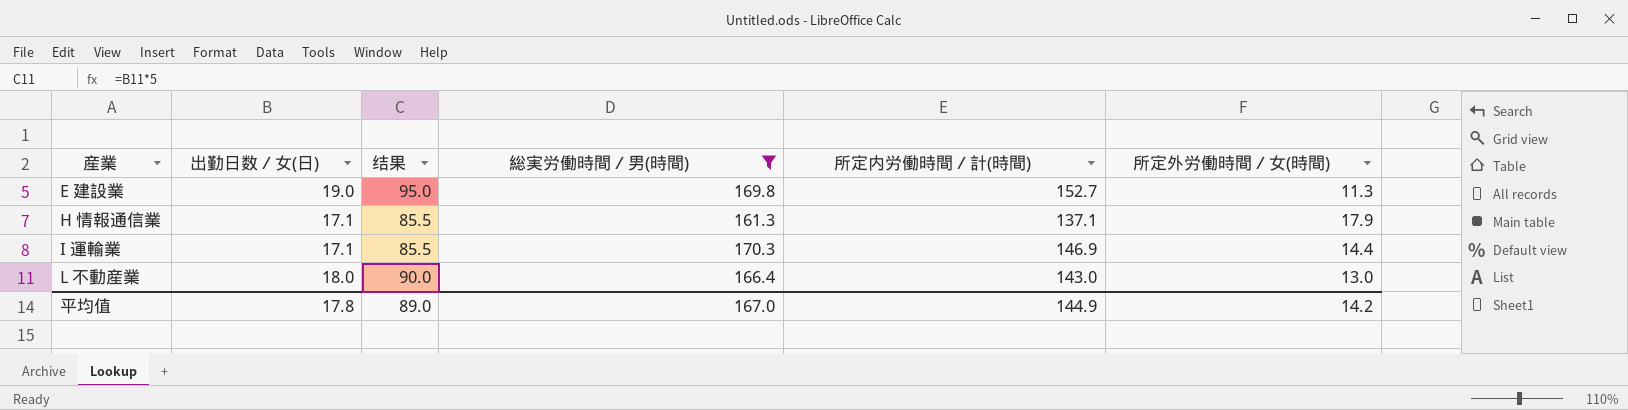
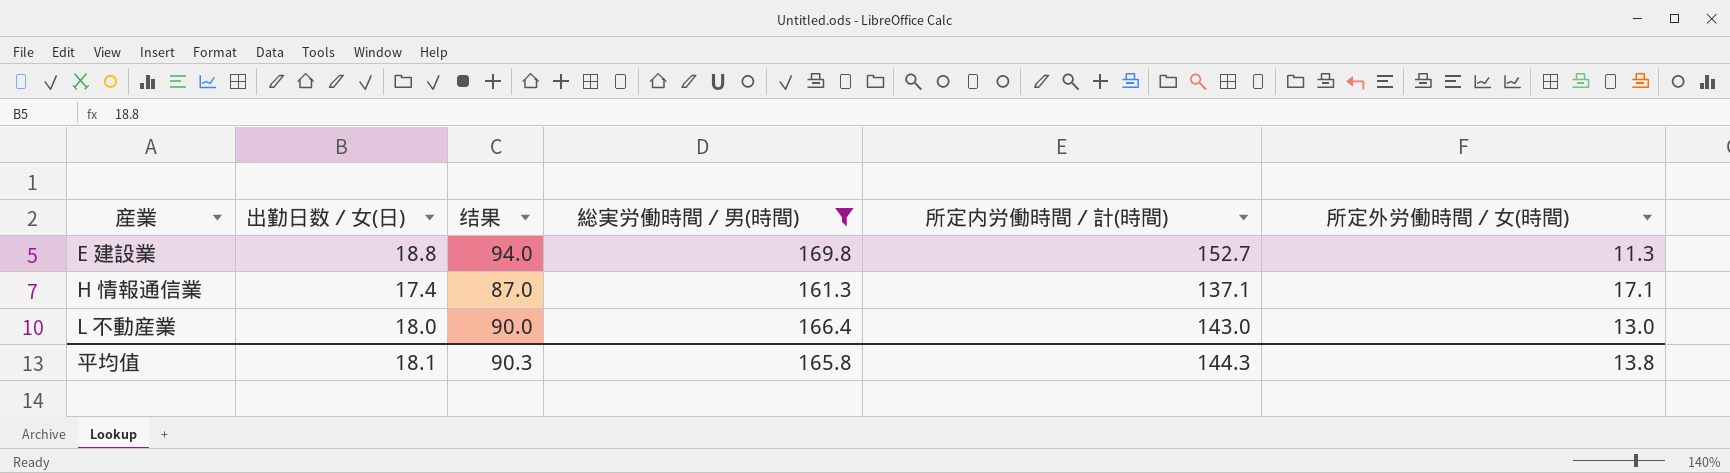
row I 運輸業: 17.1 | 85.5 | 170.3 | 146.9 | 14.4 -> none
E 建設業 | 出勤日数／女(日): 19.0 -> 18.8
E 建設業 | 结果: 95.0 -> 94.0
H 情報通信業 | 出勤日数／女(日): 17.1 -> 17.4
H 情報通信業 | 结果: 85.5 -> 87.0
H 情報通信業 | 所定外労働時間／女(時間): 17.9 -> 17.1
平均值 | 出勤日数／女(日): 17.8 -> 18.1
平均值 | 结果: 89.0 -> 90.3
平均值 | 総実労働時間／男(時間): 167.0 -> 165.8
平均值 | 所定内労働時間／計(時間): 144.9 -> 144.3
平均值 | 所定外労働時間／女(時間): 14.2 -> 13.8

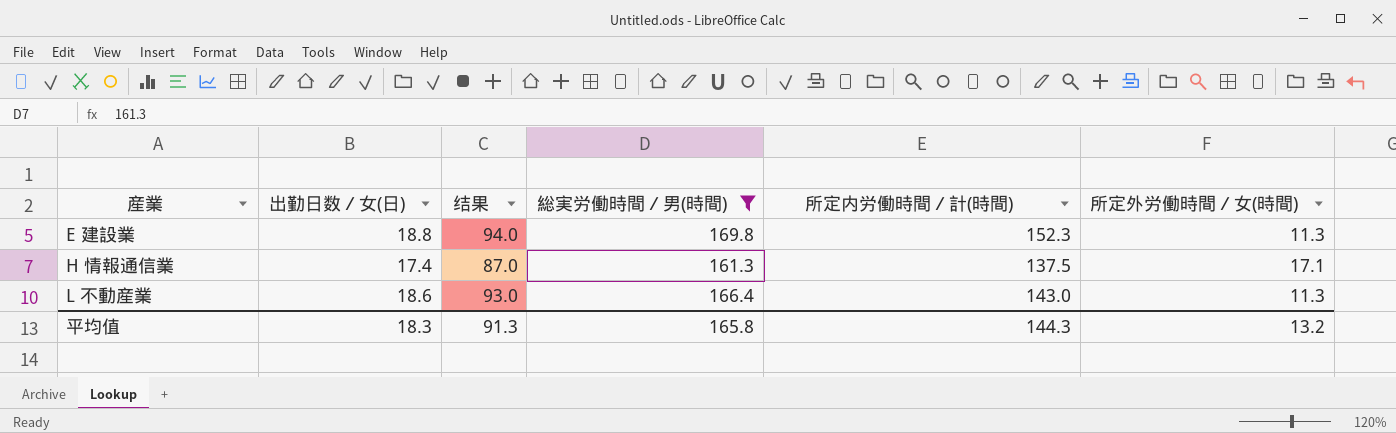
E 建設業 | 所定内労働時間／計(時間): 152.7 -> 152.3
H 情報通信業 | 所定内労働時間／計(時間): 137.1 -> 137.5
L 不動産業 | 出勤日数／女(日): 18.0 -> 18.6
L 不動産業 | 结果: 90.0 -> 93.0
L 不動産業 | 所定外労働時間／女(時間): 13.0 -> 11.3
平均值 | 出勤日数／女(日): 18.1 -> 18.3
平均值 | 结果: 90.3 -> 91.3
平均值 | 所定外労働時間／女(時間): 13.8 -> 13.2

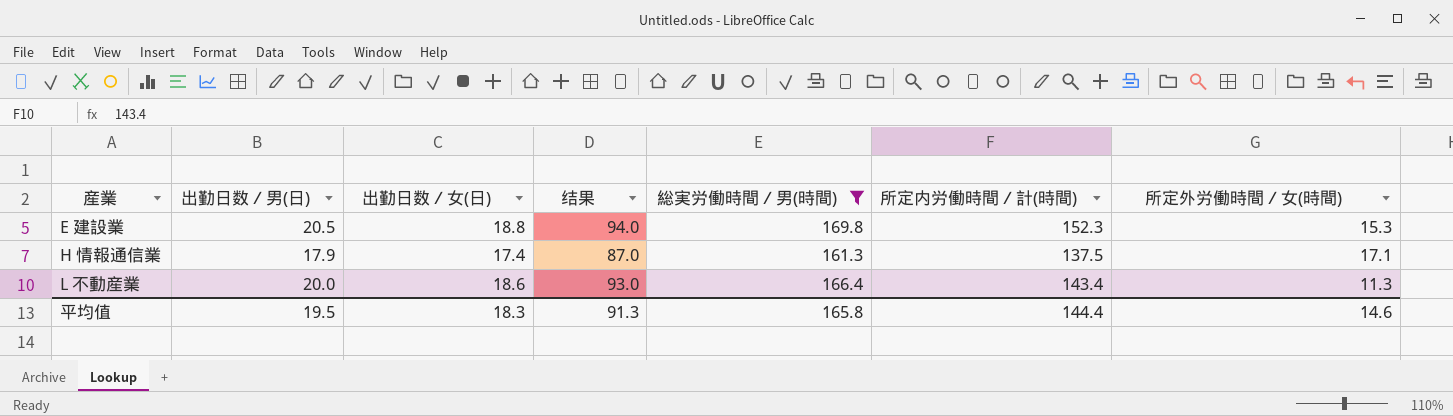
column 出勤日数／男(日) | position: none -> 2
E 建設業 | 所定外労働時間／女(時間): 11.3 -> 15.3
L 不動産業 | 所定内労働時間／計(時間): 143.0 -> 143.4
平均值 | 所定内労働時間／計(時間): 144.3 -> 144.4
平均值 | 所定外労働時間／女(時間): 13.2 -> 14.6

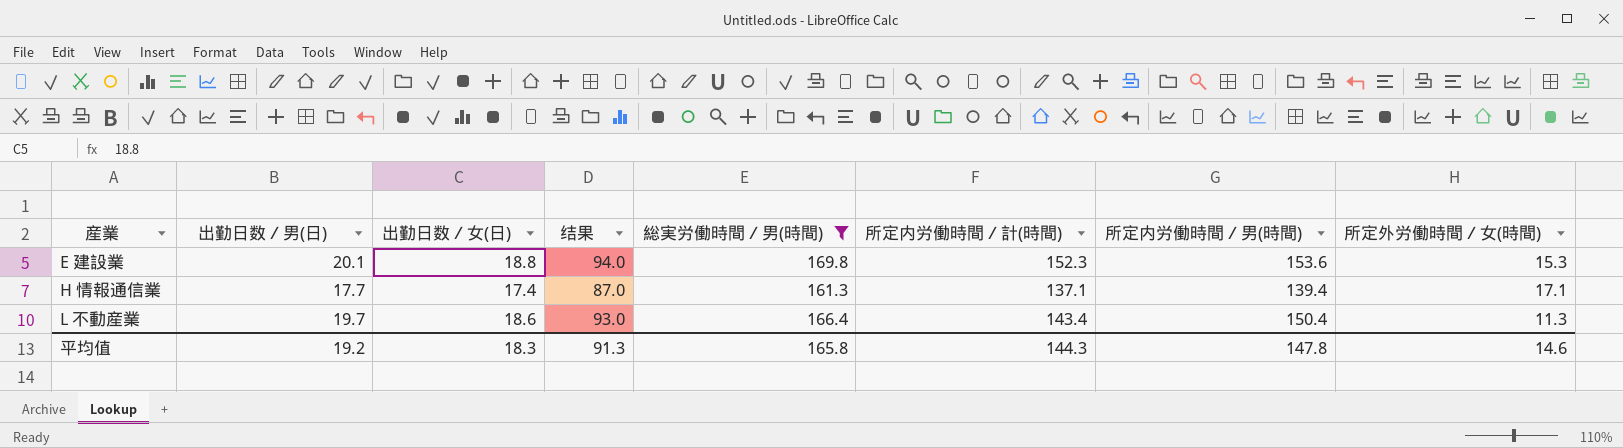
column 所定内労働時間／男(時間) | position: none -> 7
E 建設業 | 出勤日数／男(日): 20.5 -> 20.1
H 情報通信業 | 出勤日数／男(日): 17.9 -> 17.7
H 情報通信業 | 所定内労働時間／計(時間): 137.5 -> 137.1
L 不動産業 | 出勤日数／男(日): 20.0 -> 19.7
平均值 | 出勤日数／男(日): 19.5 -> 19.2
平均值 | 所定内労働時間／計(時間): 144.4 -> 144.3

